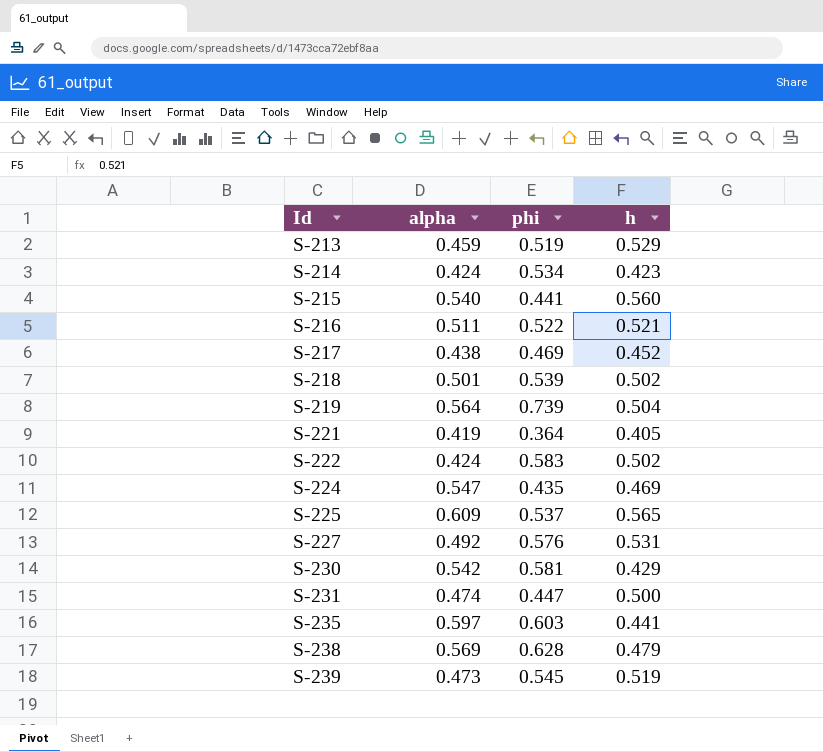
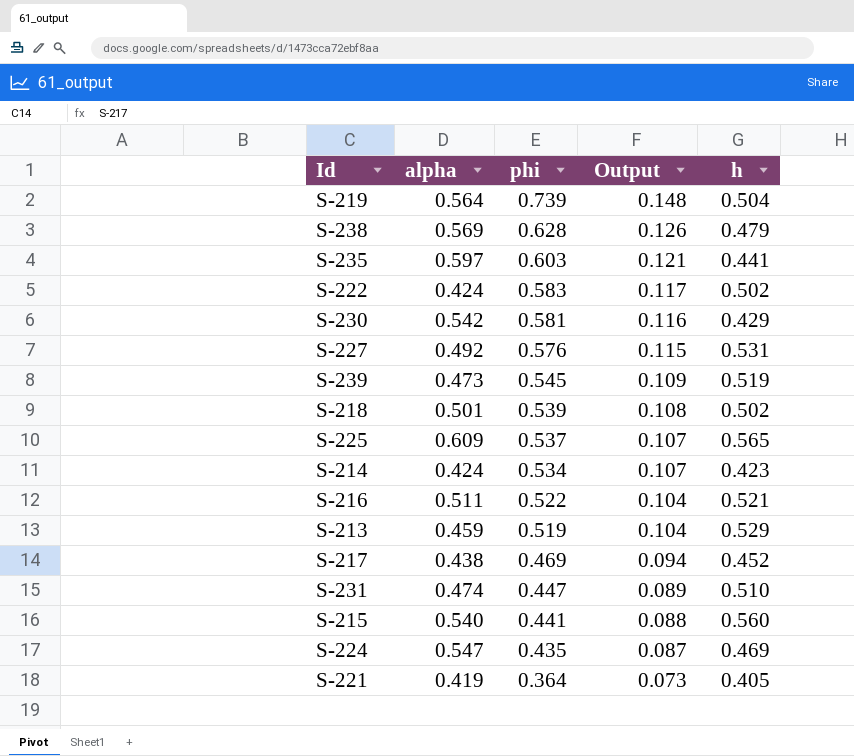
row order: Id ascending -> phi descending
column Output | formula: none -> [phi] * 0.2
S-231 | h: 0.500 -> 0.510

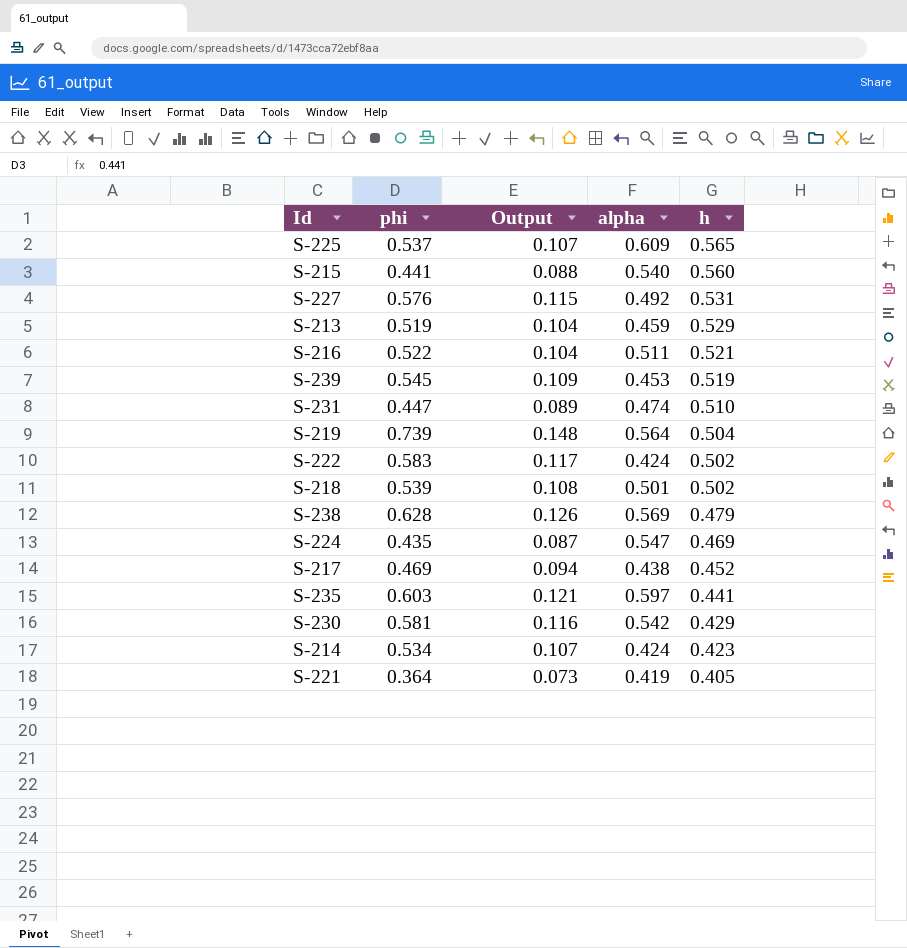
row order: phi descending -> h descending
column alpha | position: 2 -> 4
S-239 | alpha: 0.473 -> 0.453

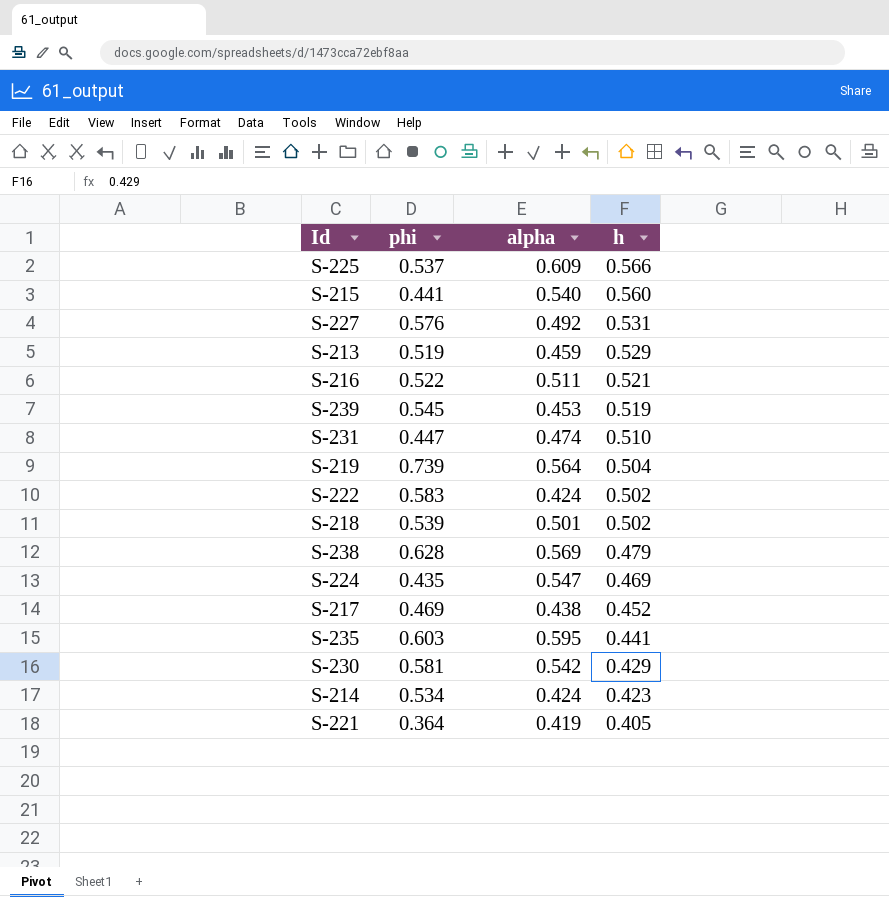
column Output | formula: [phi] * 0.2 -> none
S-225 | h: 0.565 -> 0.566
S-235 | alpha: 0.597 -> 0.595

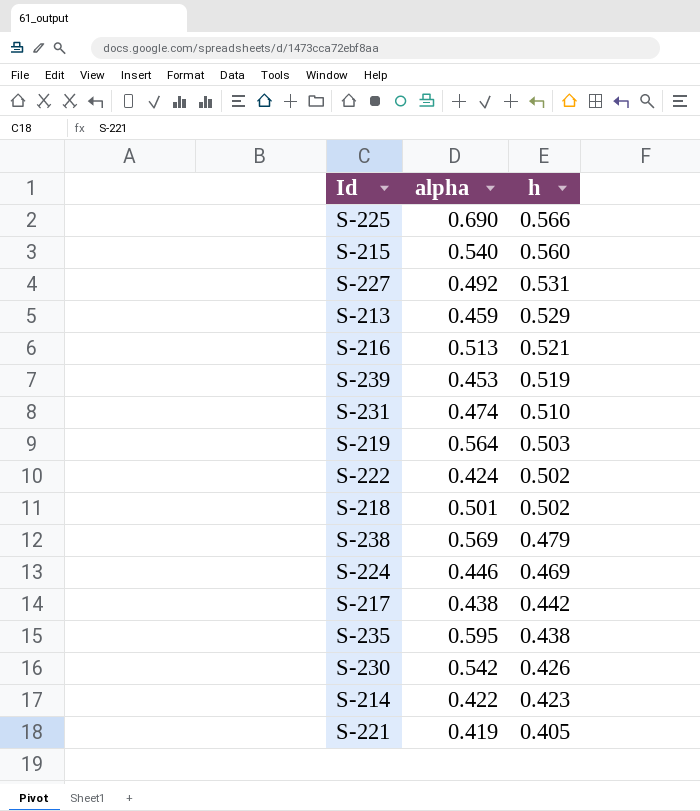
column phi | position: 2 -> none
S-225 | alpha: 0.609 -> 0.690
S-216 | alpha: 0.511 -> 0.513
S-219 | h: 0.504 -> 0.503
S-224 | alpha: 0.547 -> 0.446
S-217 | h: 0.452 -> 0.442
S-235 | h: 0.441 -> 0.438
S-230 | h: 0.429 -> 0.426
S-214 | alpha: 0.424 -> 0.422

